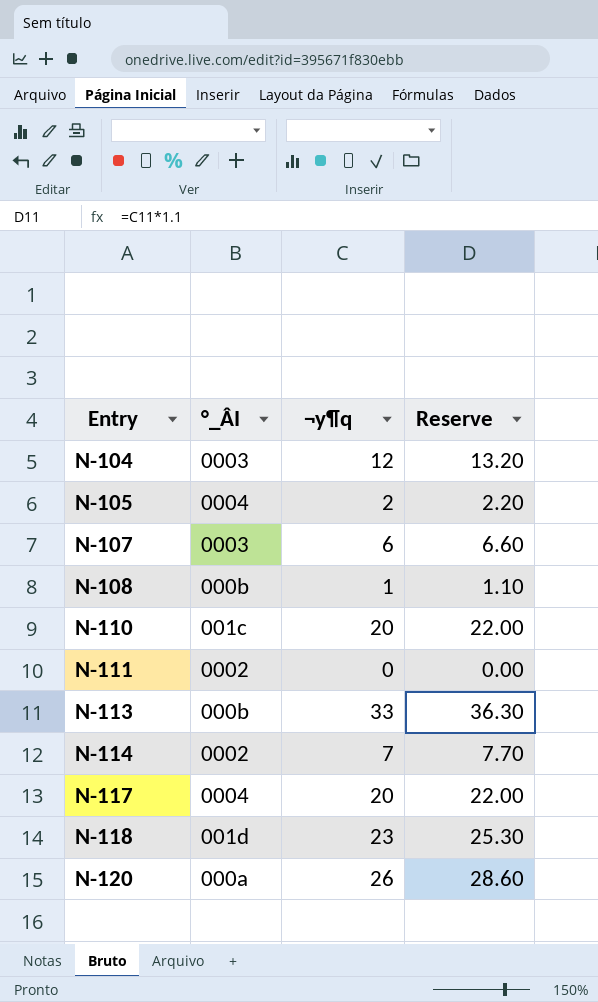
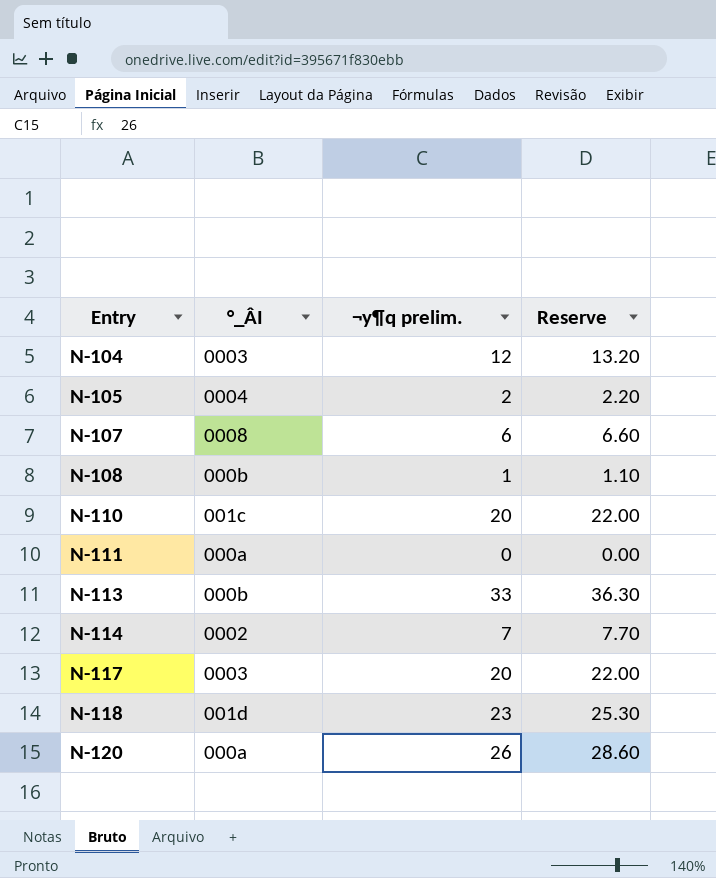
column name: ¬y¶q -> ¬y¶q prelim.
N-107 | °_ÂI: 0003 -> 0008
N-111 | °_ÂI: 0002 -> 000a
N-117 | °_ÂI: 0004 -> 0003

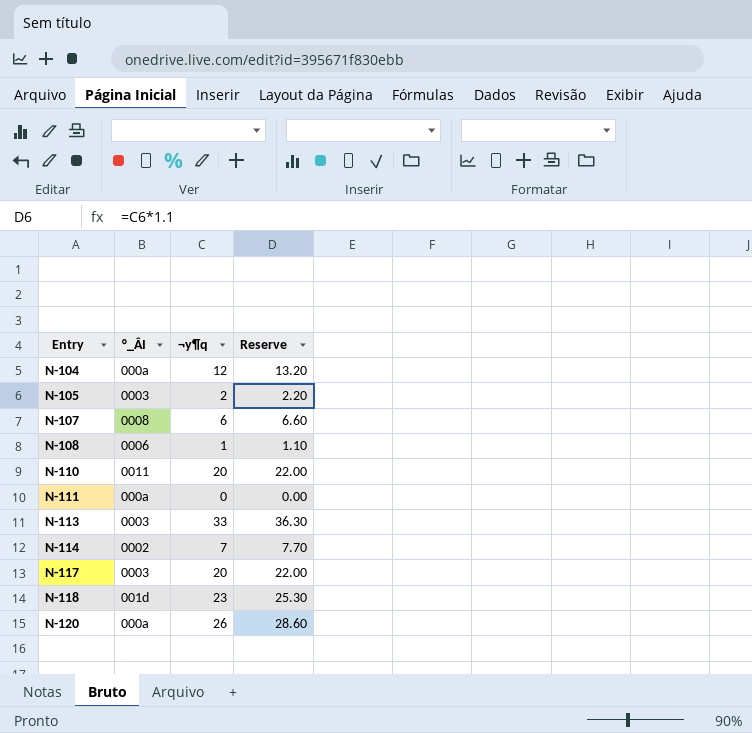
column name: ¬y¶q prelim. -> ¬y¶q
N-104 | °_ÂI: 0003 -> 000a
N-105 | °_ÂI: 0004 -> 0003
N-108 | °_ÂI: 000b -> 0006
N-110 | °_ÂI: 001c -> 0011
N-113 | °_ÂI: 000b -> 0003

